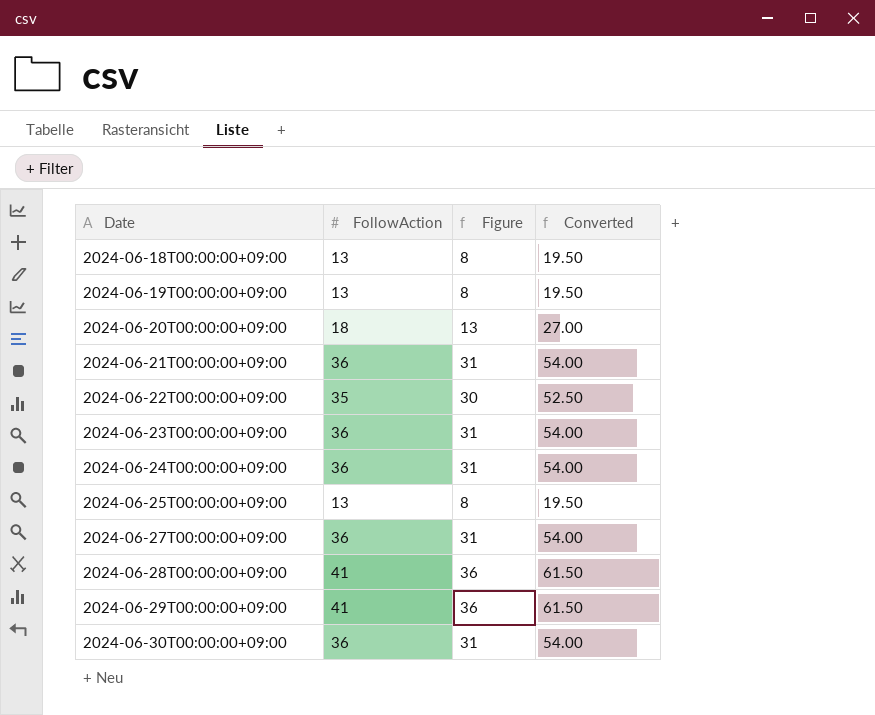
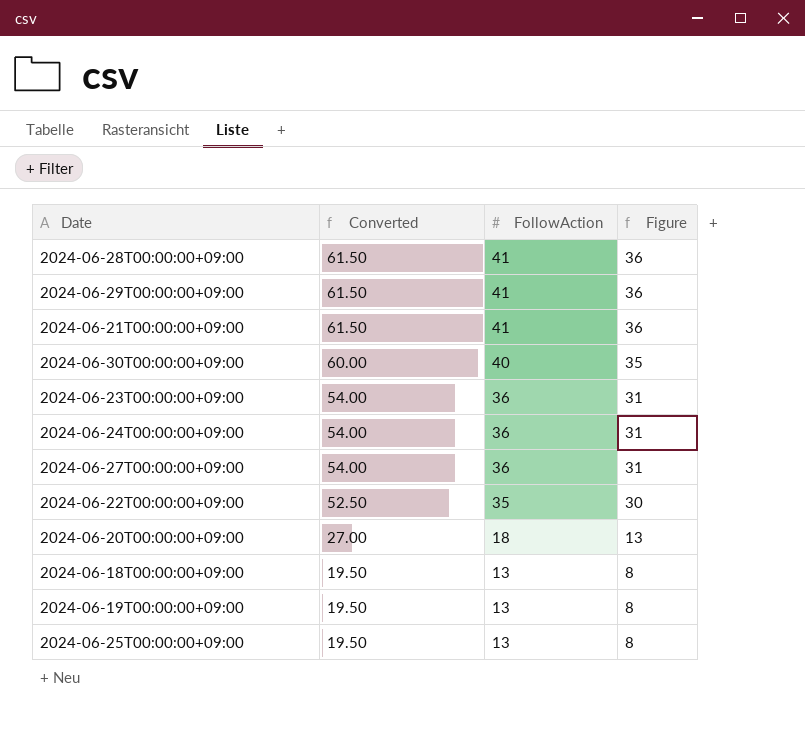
row order: Date ascending -> Converted descending
column Converted | position: 4 -> 2
2024-06-21T00:00:00+09:00 | Converted: 54.00 -> 61.50
2024-06-21T00:00:00+09:00 | FollowAction: 36 -> 41
2024-06-21T00:00:00+09:00 | Figure: 31 -> 36
2024-06-30T00:00:00+09:00 | Converted: 54.00 -> 60.00
2024-06-30T00:00:00+09:00 | FollowAction: 36 -> 40
2024-06-30T00:00:00+09:00 | Figure: 31 -> 35

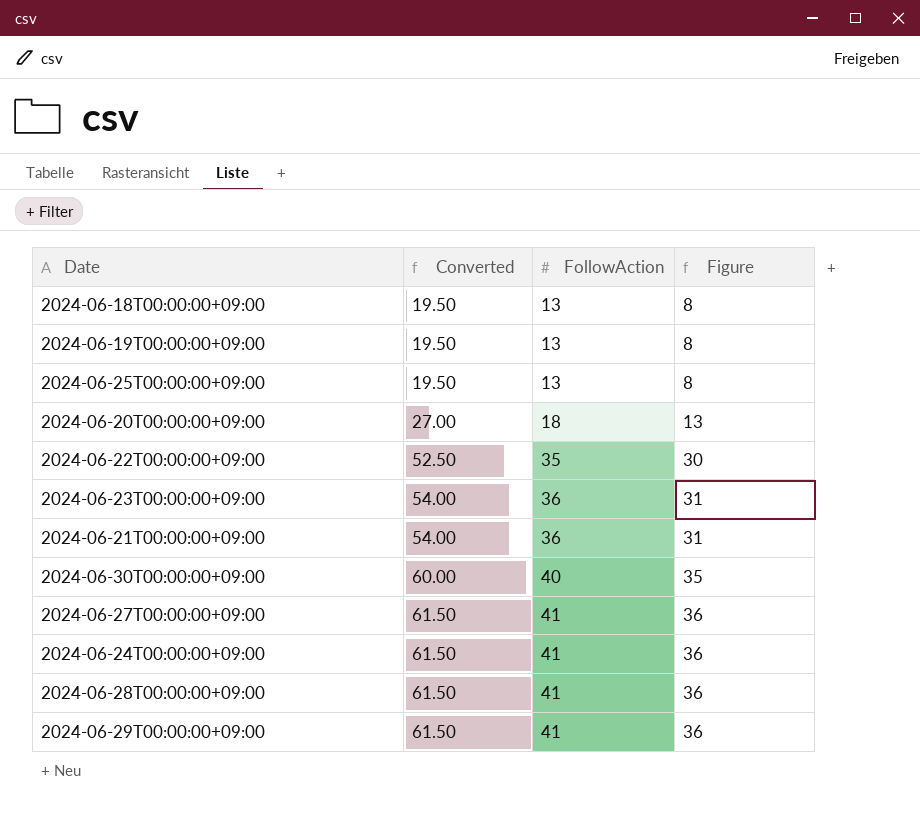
row order: Converted descending -> Converted ascending
2024-06-21T00:00:00+09:00 | Converted: 61.50 -> 54.00
2024-06-21T00:00:00+09:00 | FollowAction: 41 -> 36
2024-06-21T00:00:00+09:00 | Figure: 36 -> 31
2024-06-27T00:00:00+09:00 | Converted: 54.00 -> 61.50
2024-06-27T00:00:00+09:00 | FollowAction: 36 -> 41
2024-06-27T00:00:00+09:00 | Figure: 31 -> 36
2024-06-24T00:00:00+09:00 | Converted: 54.00 -> 61.50
2024-06-24T00:00:00+09:00 | FollowAction: 36 -> 41
2024-06-24T00:00:00+09:00 | Figure: 31 -> 36

